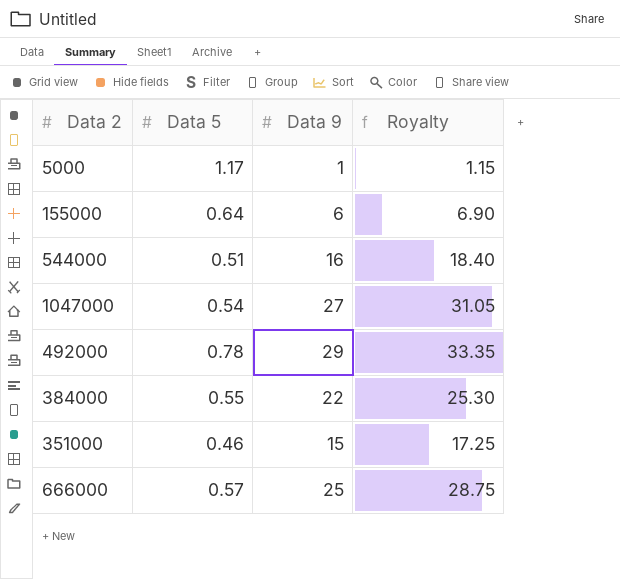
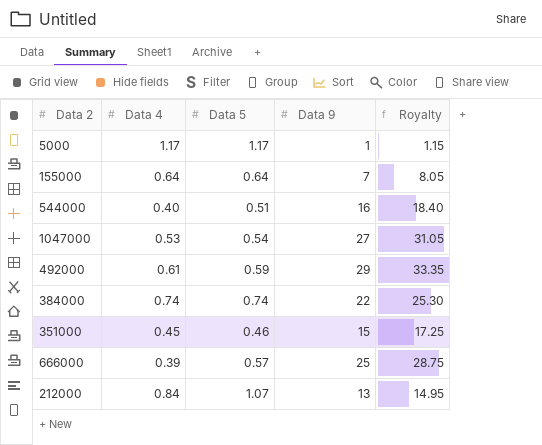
column Data 4 | position: none -> 2
155000 | Data 9: 6 -> 7
155000 | Royalty: 6.90 -> 8.05
492000 | Data 5: 0.78 -> 0.59
384000 | Data 5: 0.55 -> 0.74
row 212000: none -> 0.84 | 1.07 | 13 | 14.95

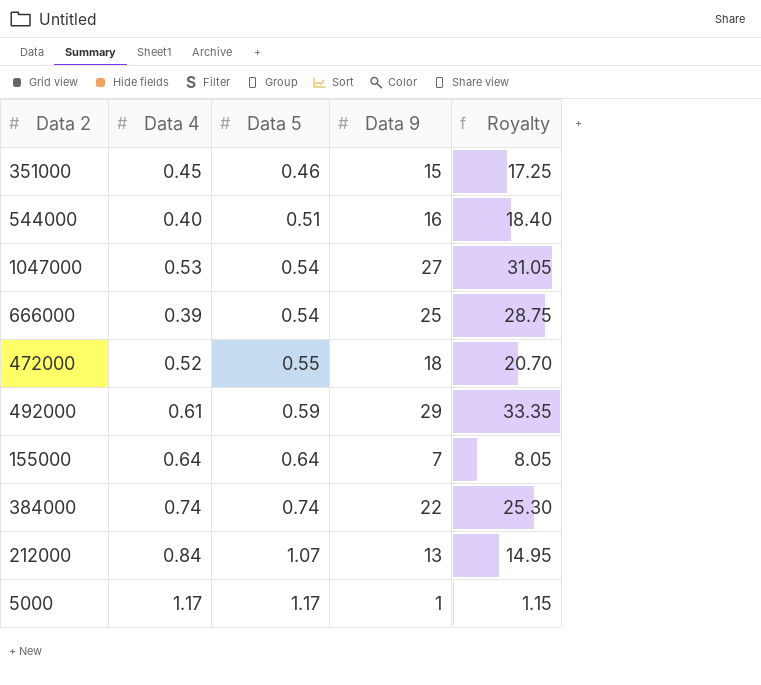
row order: none -> Data 5 ascending
666000 | Data 5: 0.57 -> 0.54
row 472000: none -> 0.52 | 0.55 | 18 | 20.70

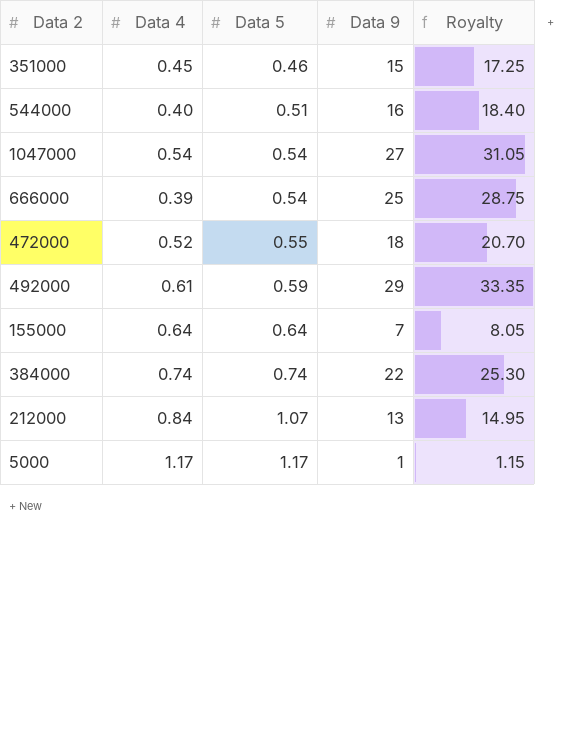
1047000 | Data 4: 0.53 -> 0.54

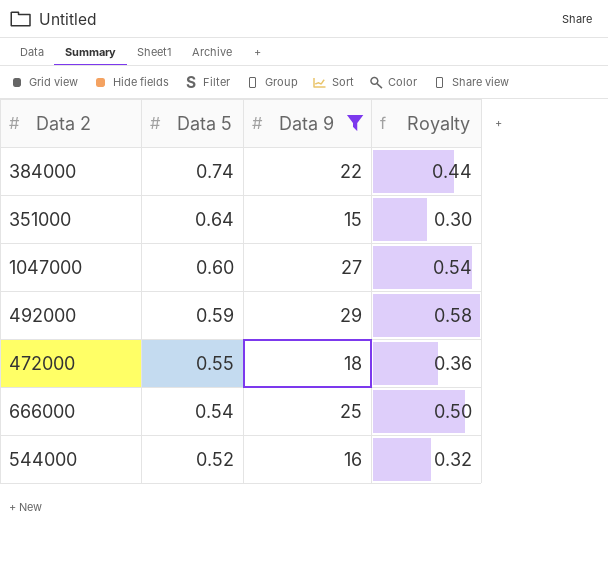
filter: none -> Data 9 >= 15
row order: Data 5 ascending -> Data 5 descending
column Data 4 | position: 2 -> none
column Royalty | formula: [Data 9] * 1.15 -> [Data 9] * 0.02
351000 | Data 5: 0.46 -> 0.64
1047000 | Data 5: 0.54 -> 0.60
544000 | Data 5: 0.51 -> 0.52

